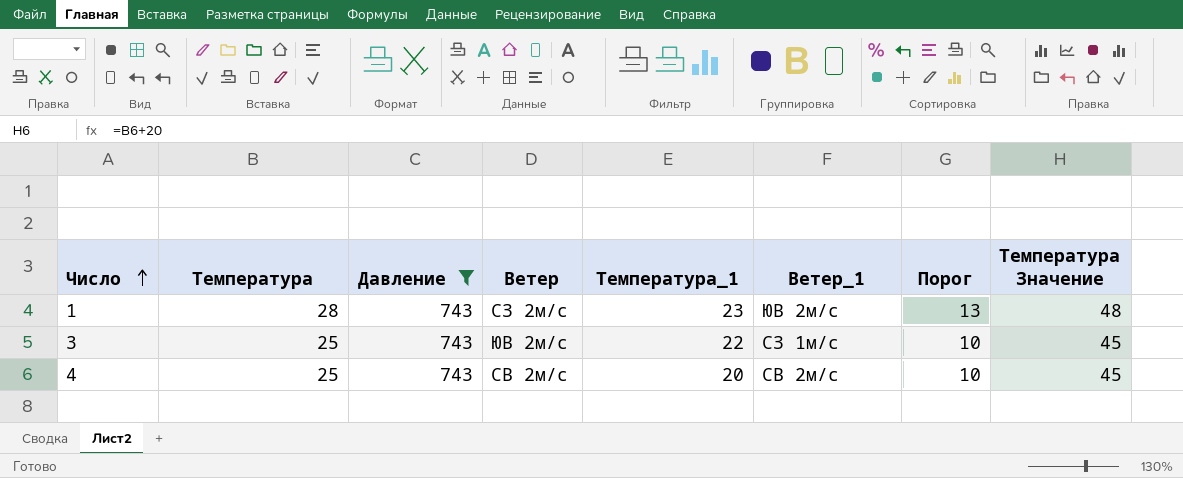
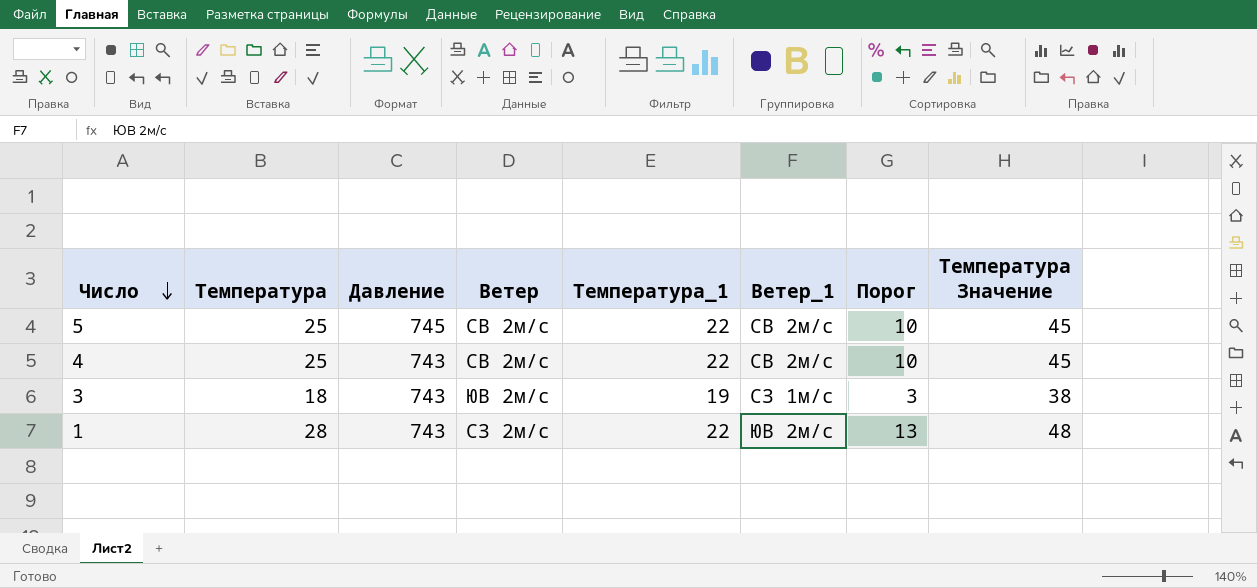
filter: Давление = 743 -> none
row order: Число ascending -> Число descending
4 | Температура_1: 20 -> 22
3 | Температура: 25 -> 18
3 | Температура_1: 22 -> 19
3 | Порог: 10 -> 3
3 | Температура Значение: 45 -> 38
1 | Температура_1: 23 -> 22

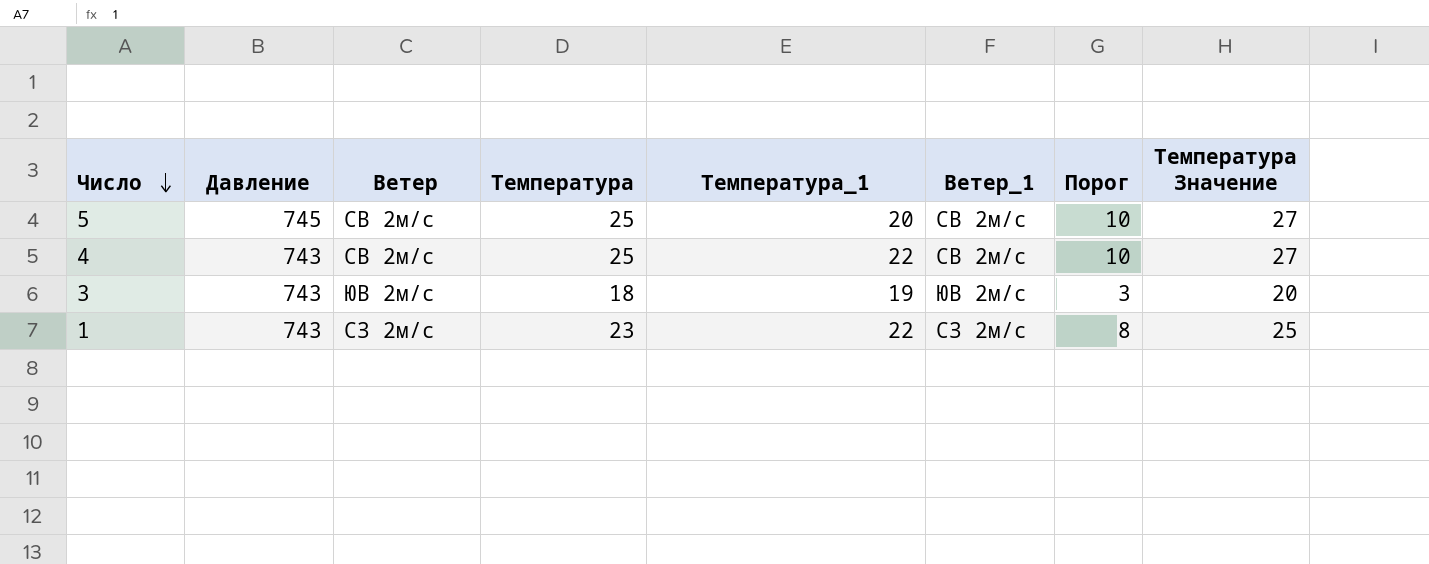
column Температура | position: 2 -> 4
column Температура Значение | formula: [Температура] + 20 -> [Температура] + 2
5 | Температура_1: 22 -> 20
3 | Ветер_1: СЗ 1м/с -> ЮВ 2м/с
1 | Температура: 28 -> 23
1 | Ветер_1: ЮВ 2м/с -> СЗ 2м/с
1 | Порог: 13 -> 8

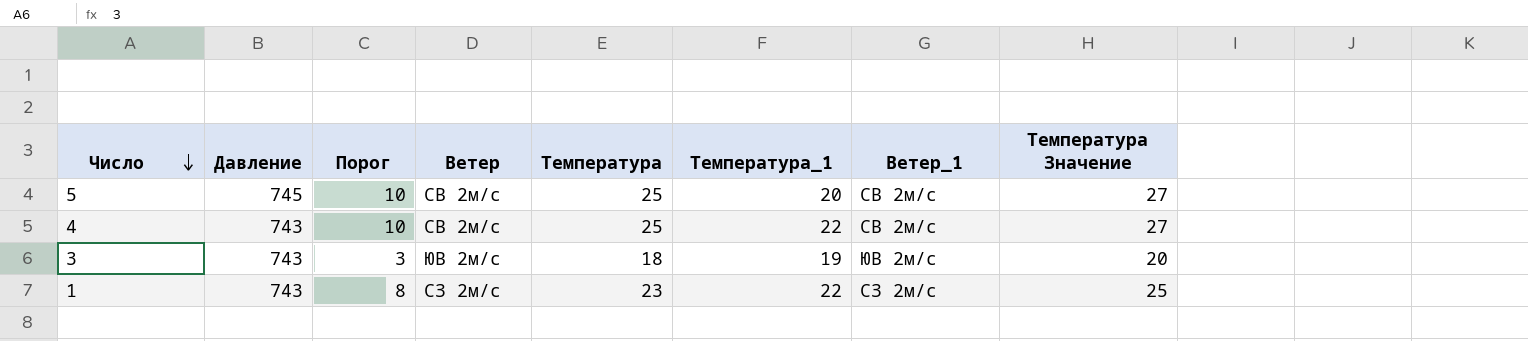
column Порог | position: 7 -> 3

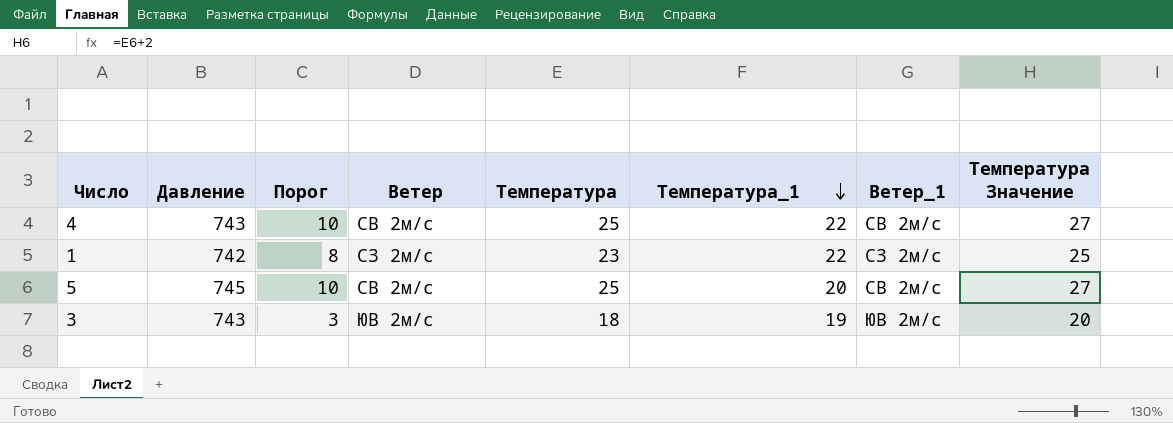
row order: Число descending -> Температура_1 descending
1 | Давление: 743 -> 742

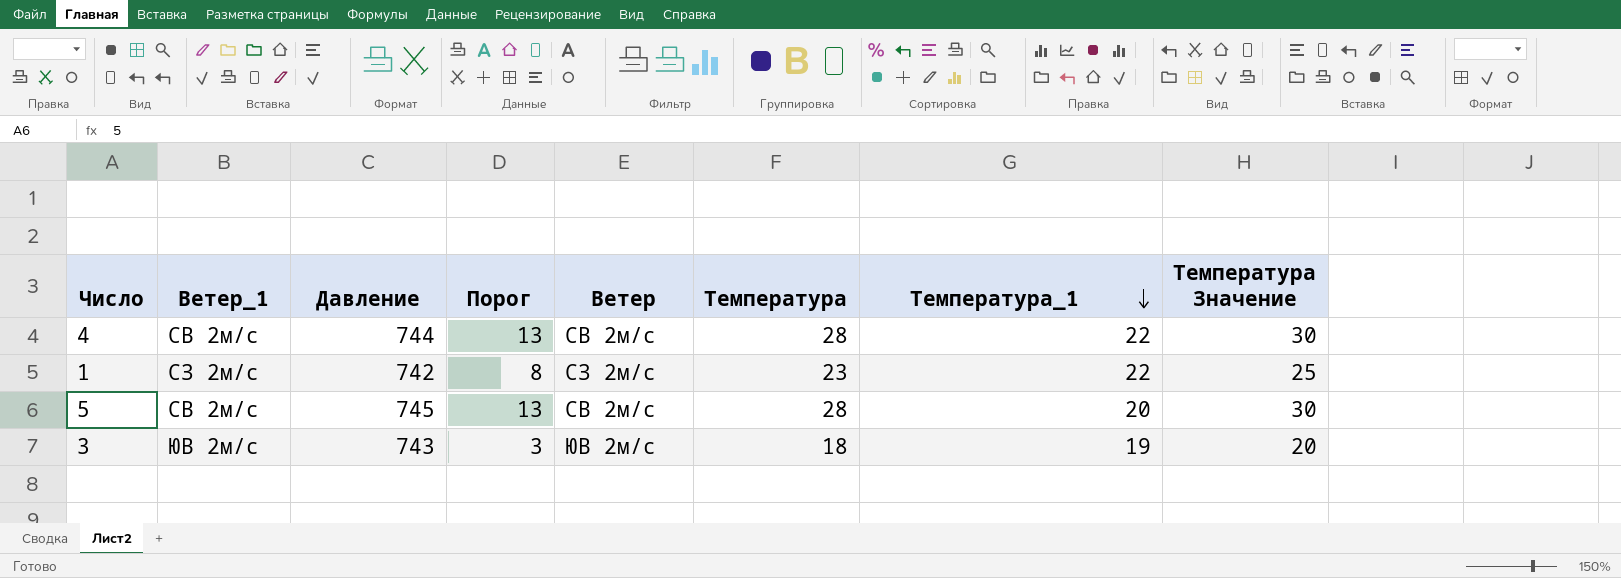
column Ветер_1 | position: 7 -> 2
4 | Давление: 743 -> 744
4 | Порог: 10 -> 13
4 | Температура: 25 -> 28
4 | Температура Значение: 27 -> 30
5 | Порог: 10 -> 13
5 | Температура: 25 -> 28
5 | Температура Значение: 27 -> 30

